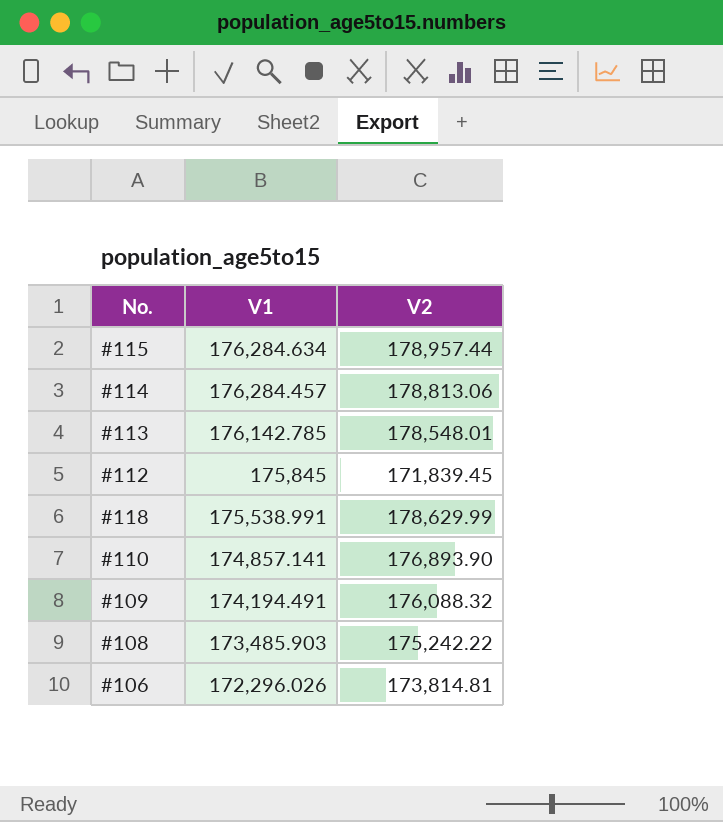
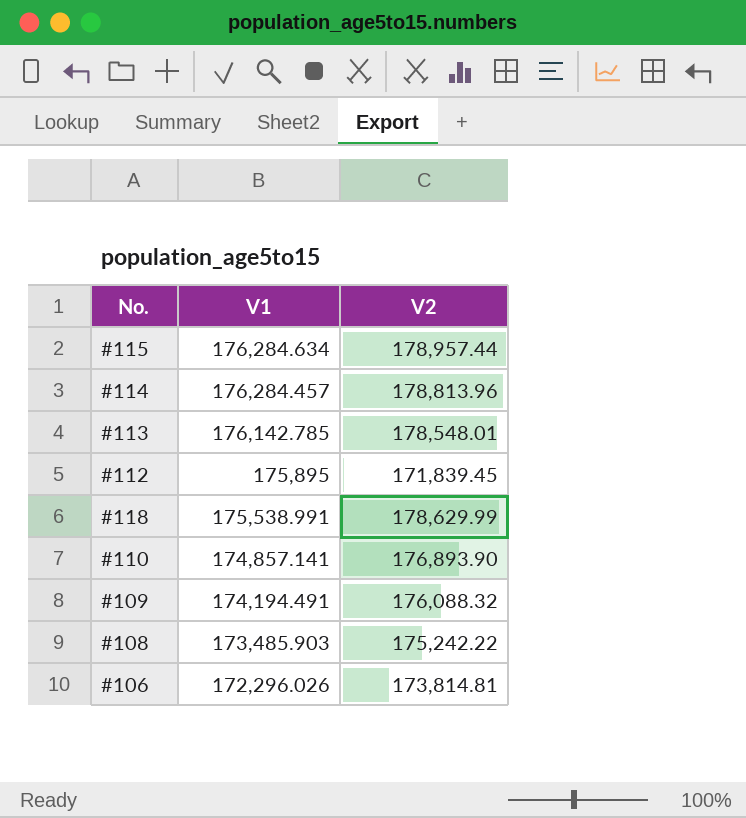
#114 | V2: 178,813.06 -> 178,813.96
#112 | V1: 175,845 -> 175,895

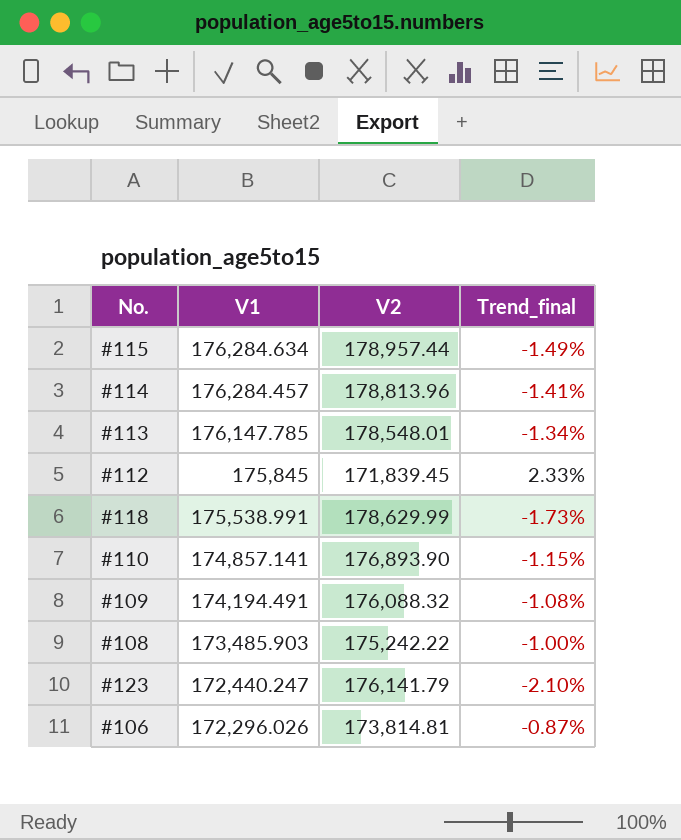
column Trend_final | formula: none -> ([V1] - [V2]) / [V2]
#113 | V1: 176,142.785 -> 176,147.785
#112 | V1: 175,895 -> 175,845
row #123: none -> 172,440.247 | 176,141.79 | -2.10%

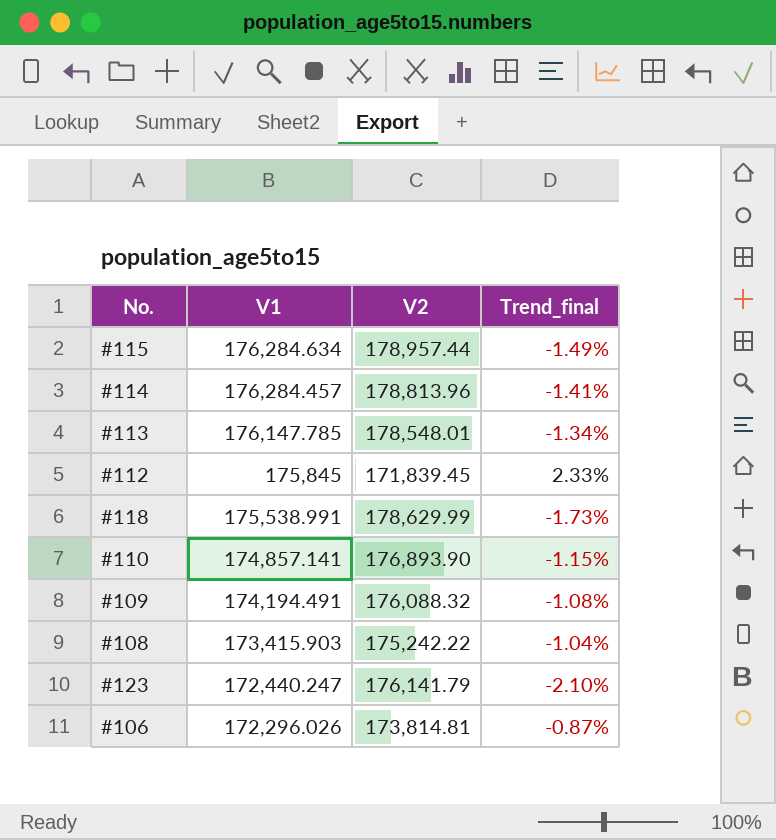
#108 | V1: 173,485.903 -> 173,415.903
#108 | Trend_final: -1.00% -> -1.04%

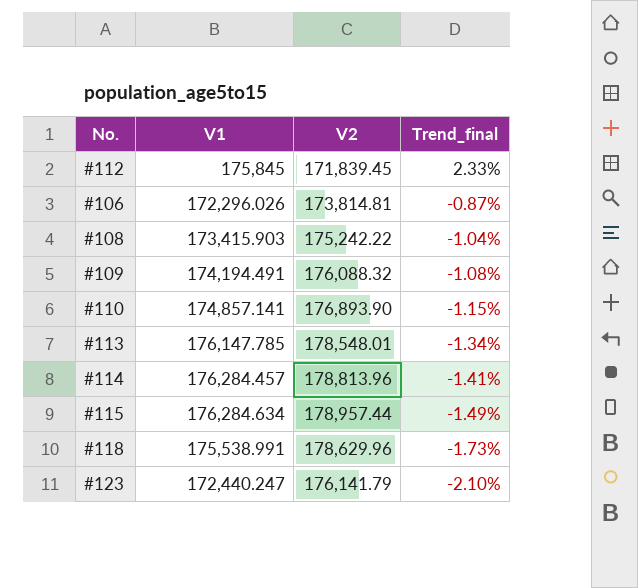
row order: V1 descending -> Trend_final descending
#118 | V2: 178,629.99 -> 178,629.96

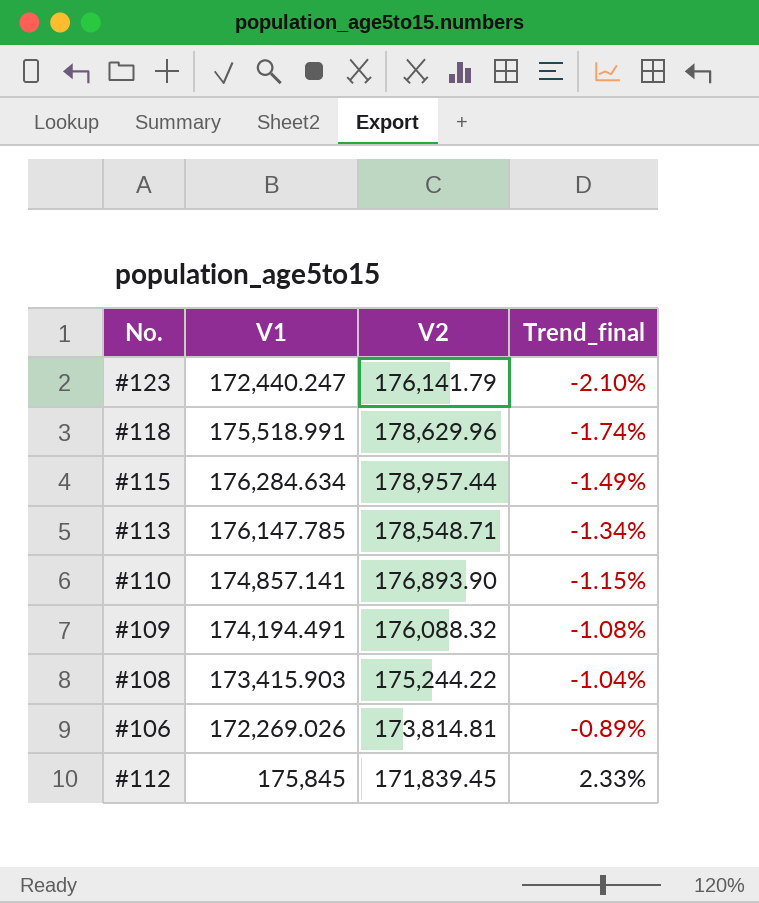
row order: Trend_final descending -> Trend_final ascending
row #114: 176,284.457 | 178,813.96 | -1.41% -> none
#118 | V1: 175,538.991 -> 175,518.991
#118 | Trend_final: -1.73% -> -1.74%
#113 | V2: 178,548.01 -> 178,548.71
#108 | V2: 175,242.22 -> 175,244.22
#106 | V1: 172,296.026 -> 172,269.026
#106 | Trend_final: -0.87% -> -0.89%

